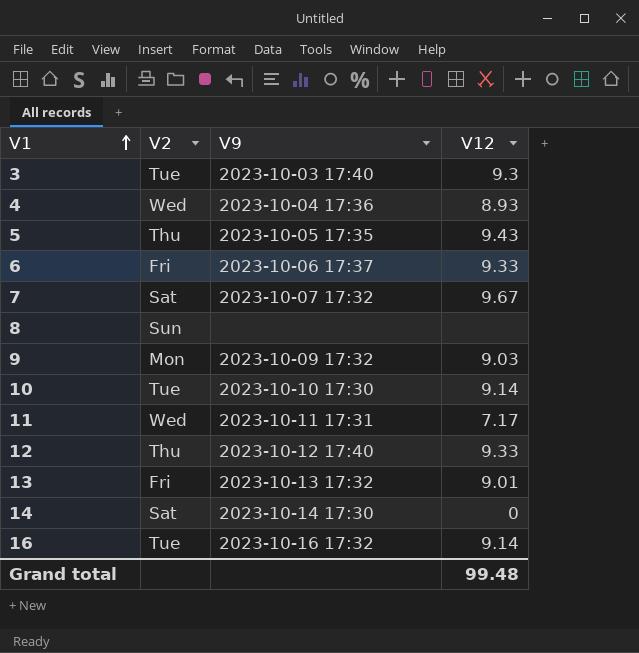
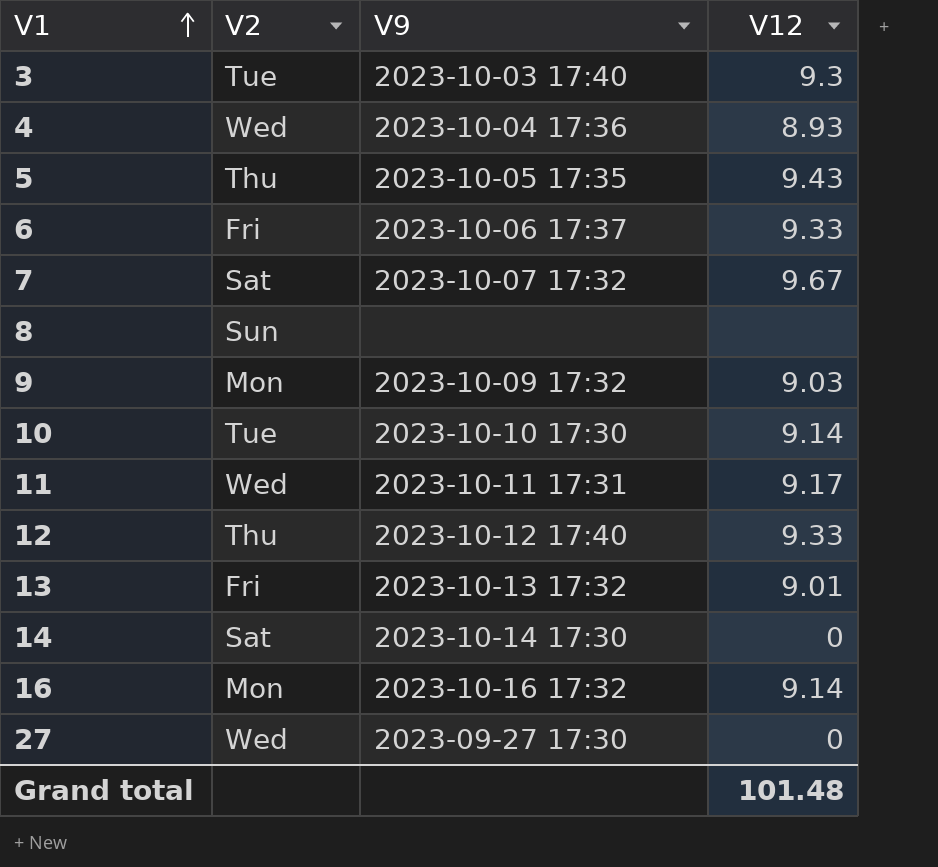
11 | V12: 7.17 -> 9.17
16 | V2: Tue -> Mon
row 27: none -> Wed | 2023-09-27 17:30 | 0
Grand total | V12: 99.48 -> 101.48

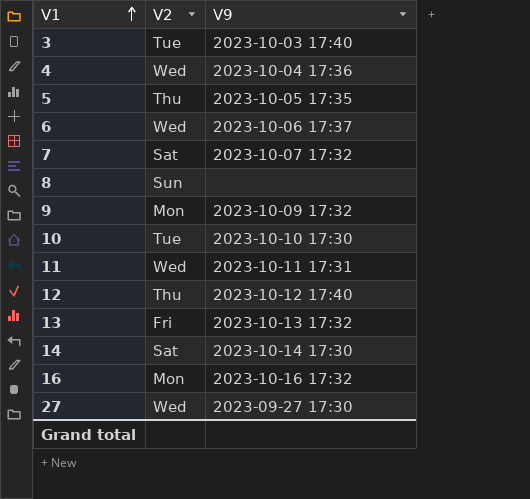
column V12 | position: 4 -> none
6 | V2: Fri -> Wed

